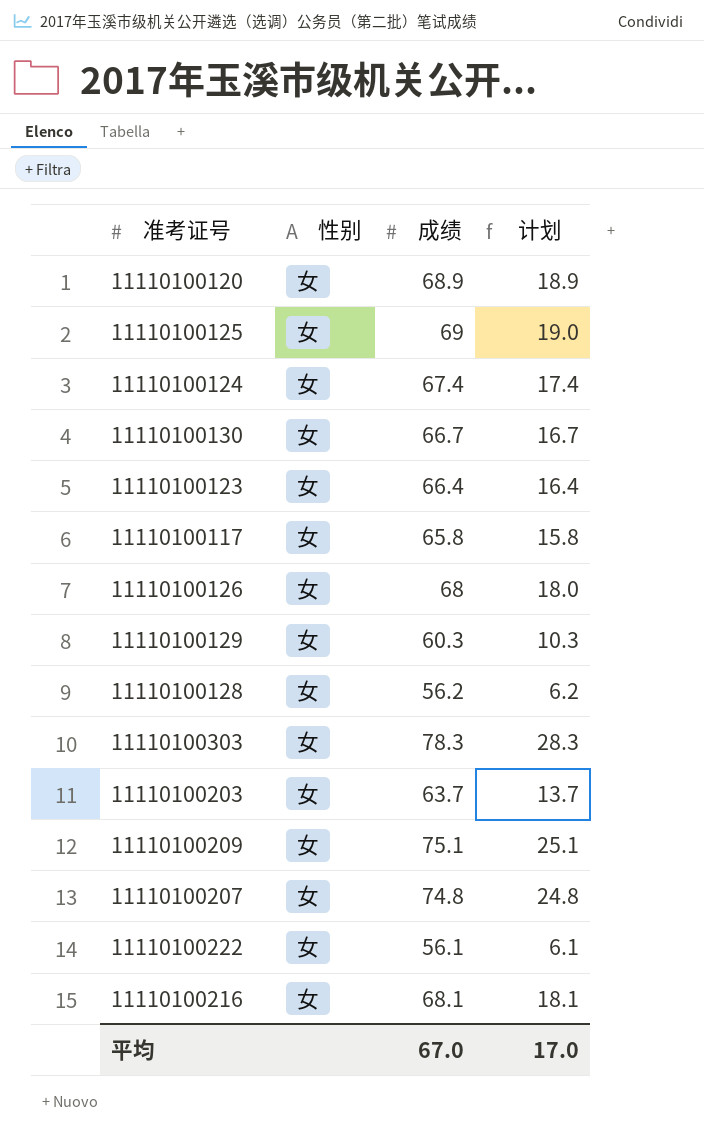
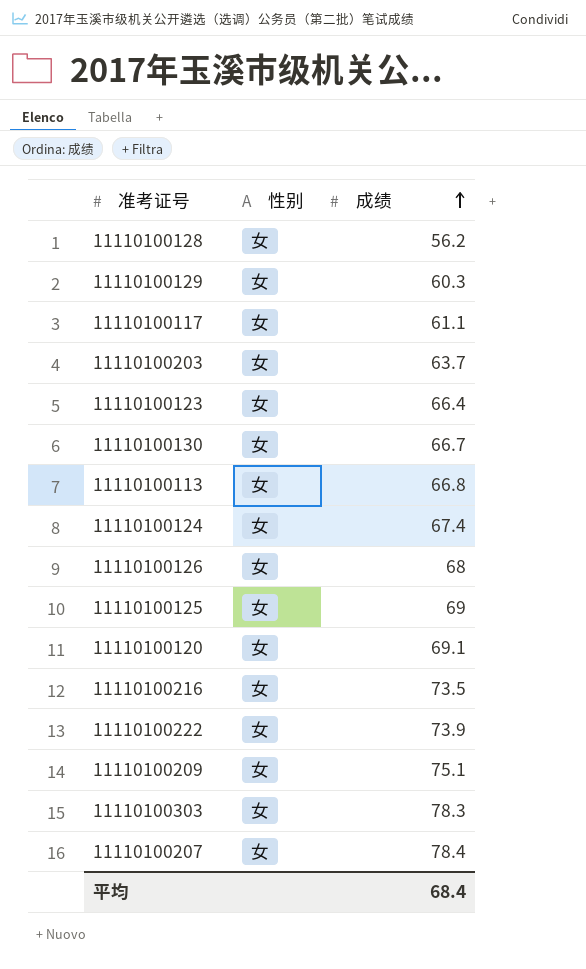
row order: none -> 成绩 ascending
column 计划 | formula: [成绩] - 50 -> none
11110100117 | 成绩: 65.8 -> 61.1
row 11110100113: none -> 女 | 66.8
11110100120 | 成绩: 68.9 -> 69.1
11110100216 | 成绩: 68.1 -> 73.5
11110100222 | 成绩: 56.1 -> 73.9
11110100207 | 成绩: 74.8 -> 78.4
平均 | 成绩: 67.0 -> 68.4

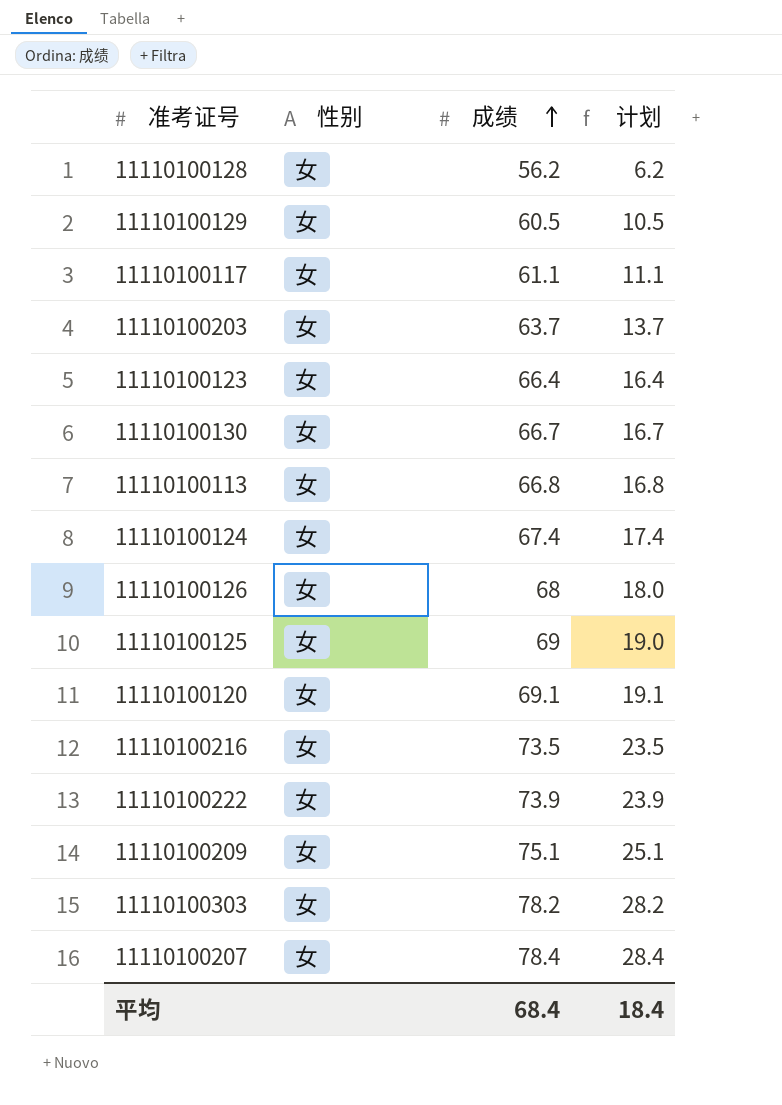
column 计划 | formula: none -> [成绩] - 50
11110100129 | 成绩: 60.3 -> 60.5
11110100303 | 成绩: 78.3 -> 78.2

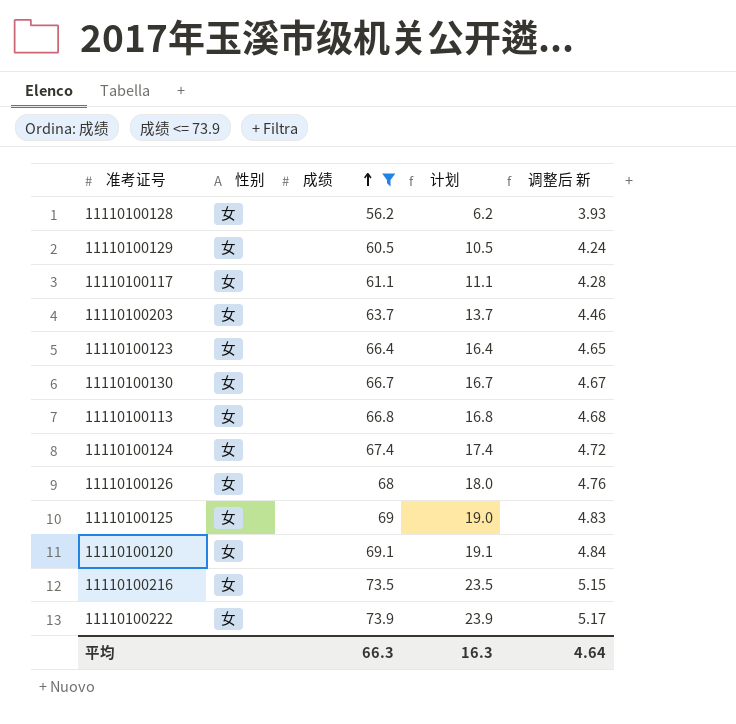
filter: none -> 成绩 <= 73.9
column 调整后 新 | formula: none -> [成绩] * 0.07
平均 | 成绩: 68.4 -> 66.3
平均 | 计划: 18.4 -> 16.3

